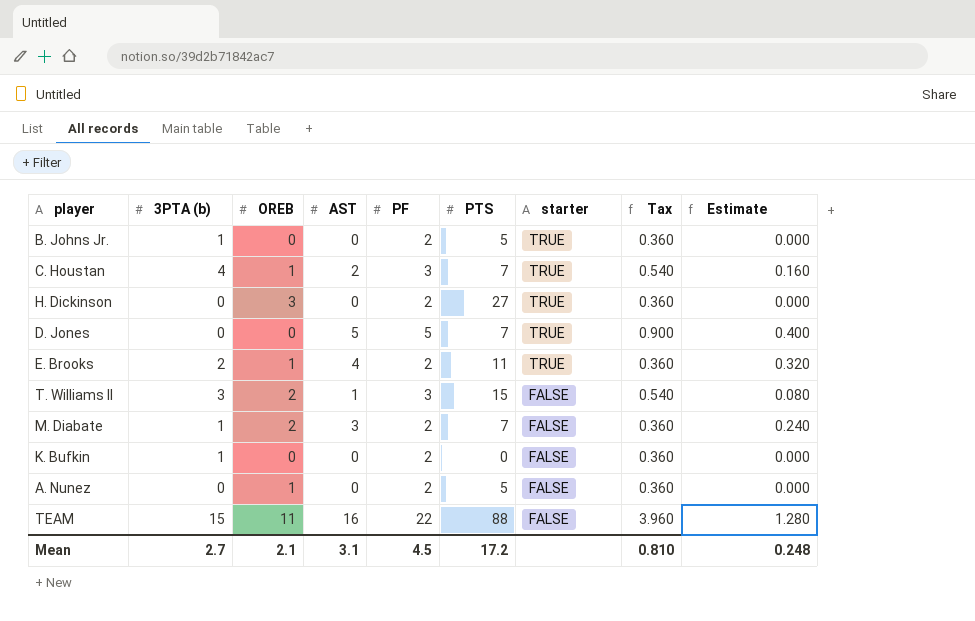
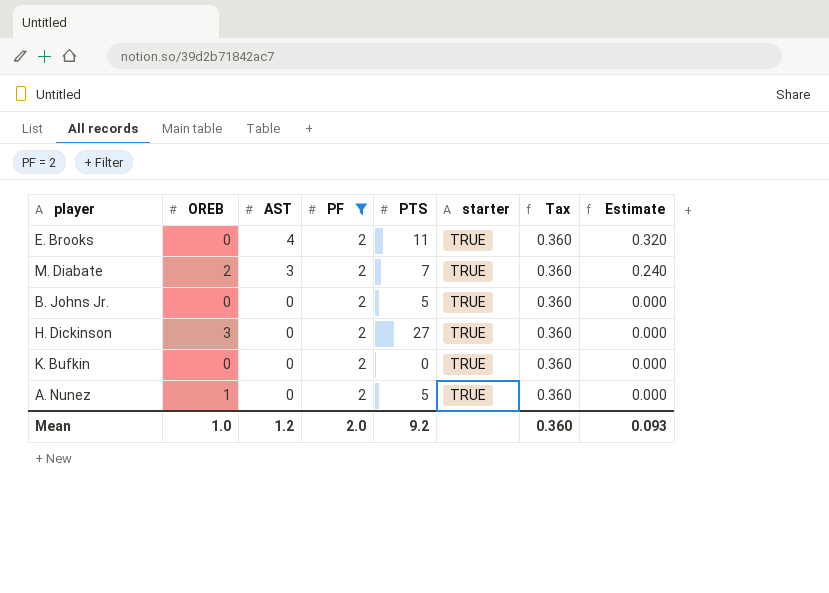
filter: none -> PF = 2
row order: starter descending -> AST descending
column 3PTA (b) | position: 2 -> none
E. Brooks | OREB: 1 -> 0
M. Diabate | starter: FALSE -> TRUE
K. Bufkin | starter: FALSE -> TRUE
A. Nunez | starter: FALSE -> TRUE
Mean | OREB: 2.1 -> 1.0
Mean | AST: 3.1 -> 1.2
Mean | PF: 4.5 -> 2.0
Mean | PTS: 17.2 -> 9.2
Mean | Tax: 0.810 -> 0.360
Mean | Estimate: 0.248 -> 0.093

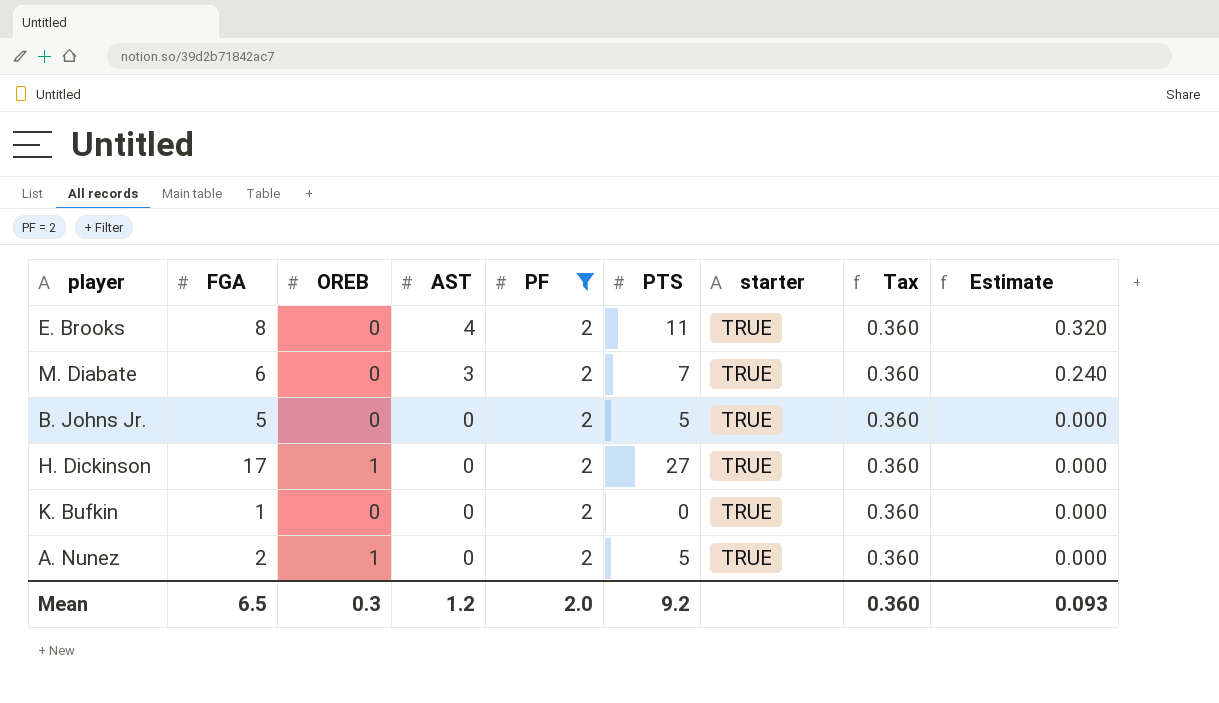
column FGA | position: none -> 2
M. Diabate | OREB: 2 -> 0
H. Dickinson | OREB: 3 -> 1
Mean | OREB: 1.0 -> 0.3

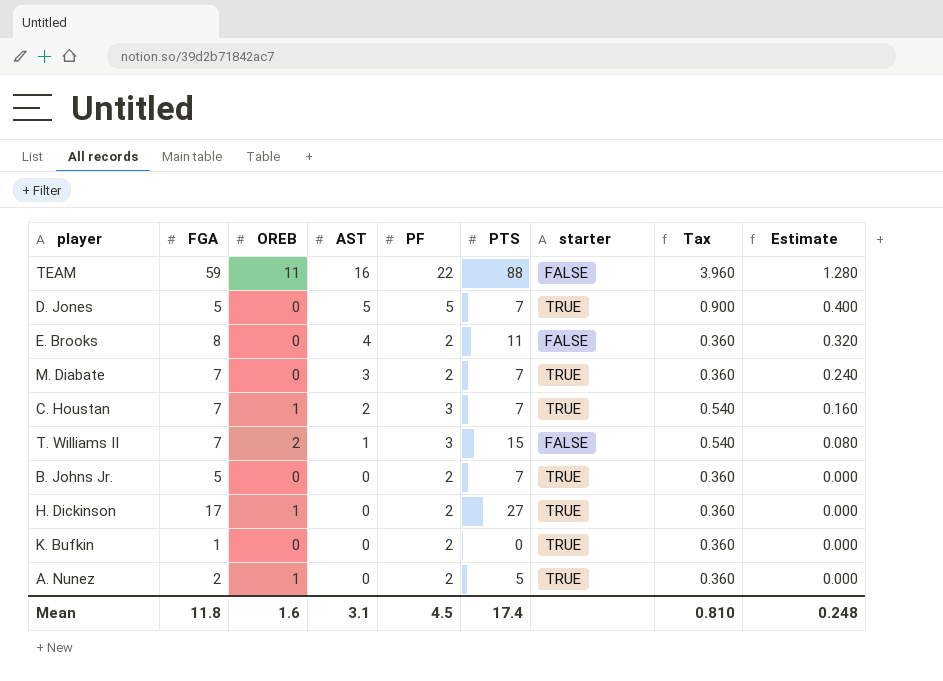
filter: PF = 2 -> none
E. Brooks | starter: TRUE -> FALSE
M. Diabate | FGA: 6 -> 7
B. Johns Jr. | PTS: 5 -> 7
Mean | FGA: 6.5 -> 11.8
Mean | OREB: 0.3 -> 1.6
Mean | AST: 1.2 -> 3.1
Mean | PF: 2.0 -> 4.5
Mean | PTS: 9.2 -> 17.4
Mean | Tax: 0.360 -> 0.810
Mean | Estimate: 0.093 -> 0.248

